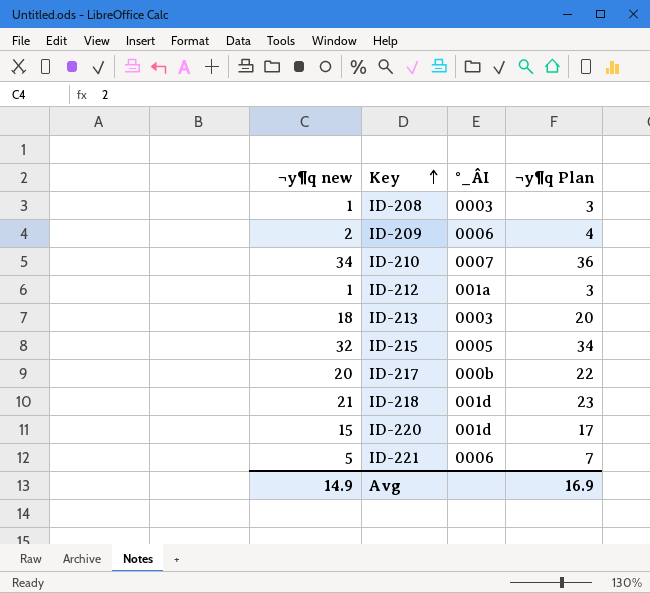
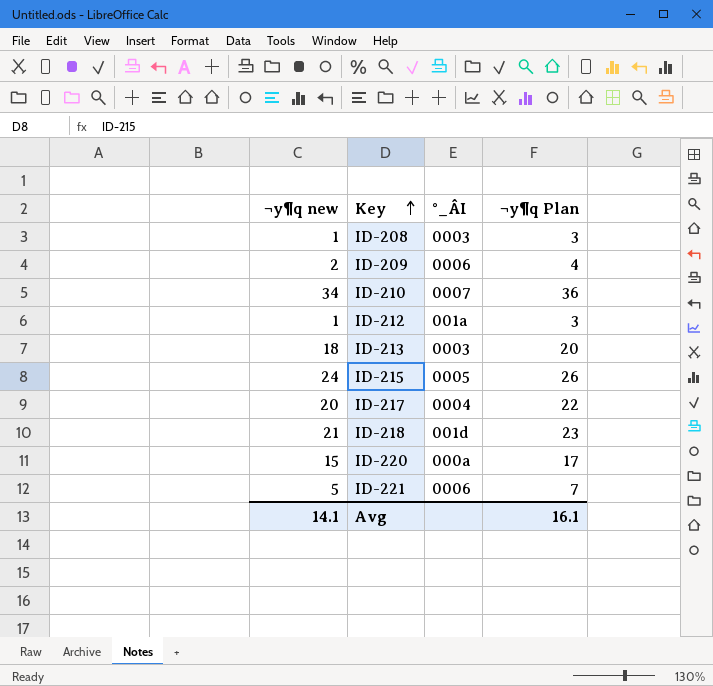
ID-215 | ¬y¶q new: 32 -> 24
ID-215 | ¬y¶q Plan: 34 -> 26
ID-217 | °_ÂI: 000b -> 0004
ID-220 | °_ÂI: 001d -> 000a
Avg | ¬y¶q new: 14.9 -> 14.1
Avg | ¬y¶q Plan: 16.9 -> 16.1

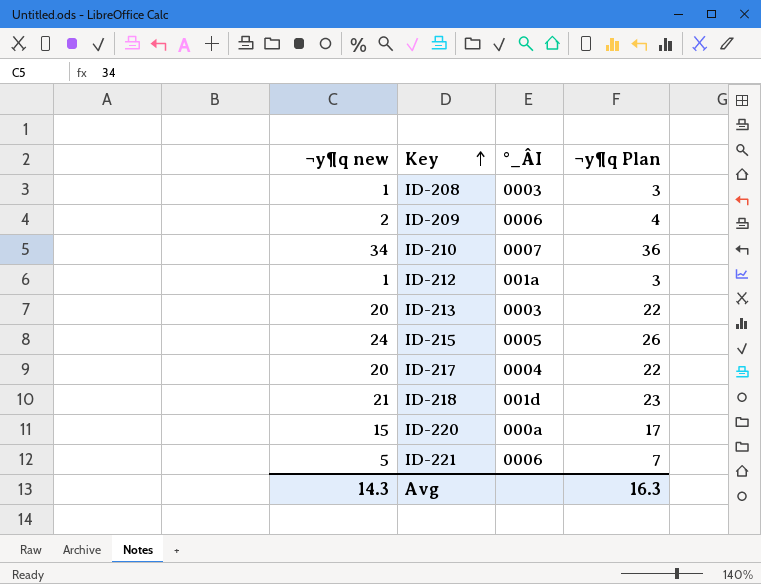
ID-213 | ¬y¶q new: 18 -> 20
ID-213 | ¬y¶q Plan: 20 -> 22
Avg | ¬y¶q new: 14.1 -> 14.3
Avg | ¬y¶q Plan: 16.1 -> 16.3

